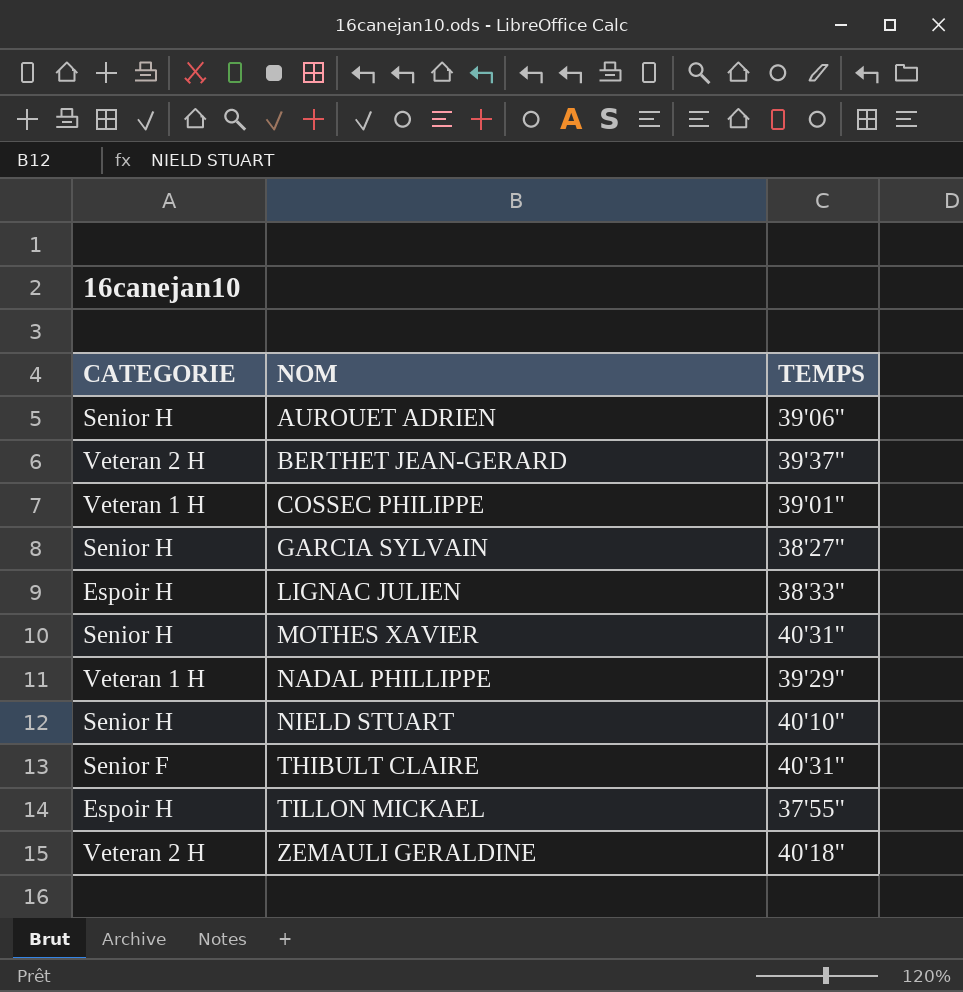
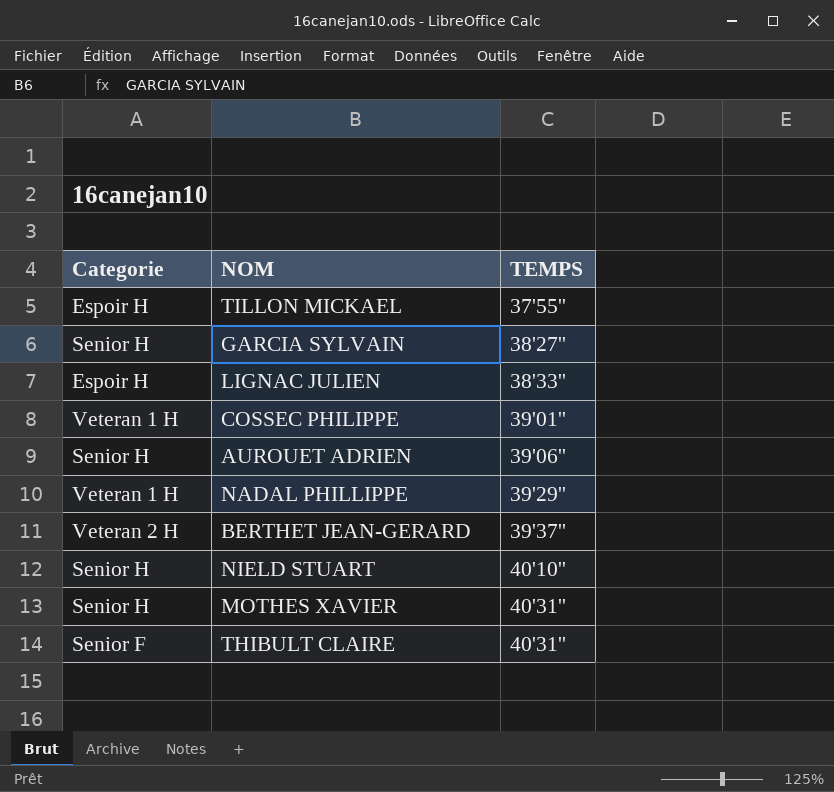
row order: NOM ascending -> TEMPS ascending
column name: CATEGORIE -> Categorie
row ZEMAULI GERALDINE: Veteran 2 H | 40'18'' -> none

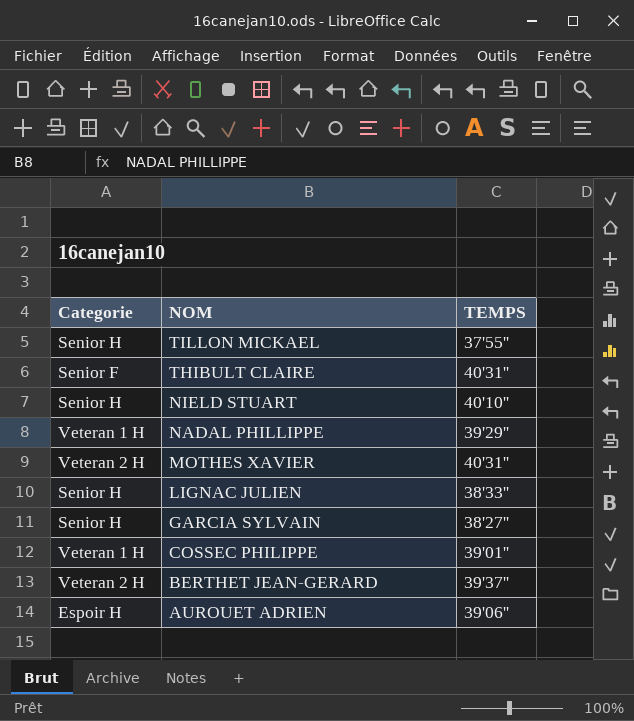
row order: TEMPS ascending -> NOM descending
TILLON MICKAEL | Categorie: Espoir H -> Senior H
MOTHES XAVIER | Categorie: Senior H -> Veteran 2 H
LIGNAC JULIEN | Categorie: Espoir H -> Senior H
AUROUET ADRIEN | Categorie: Senior H -> Espoir H

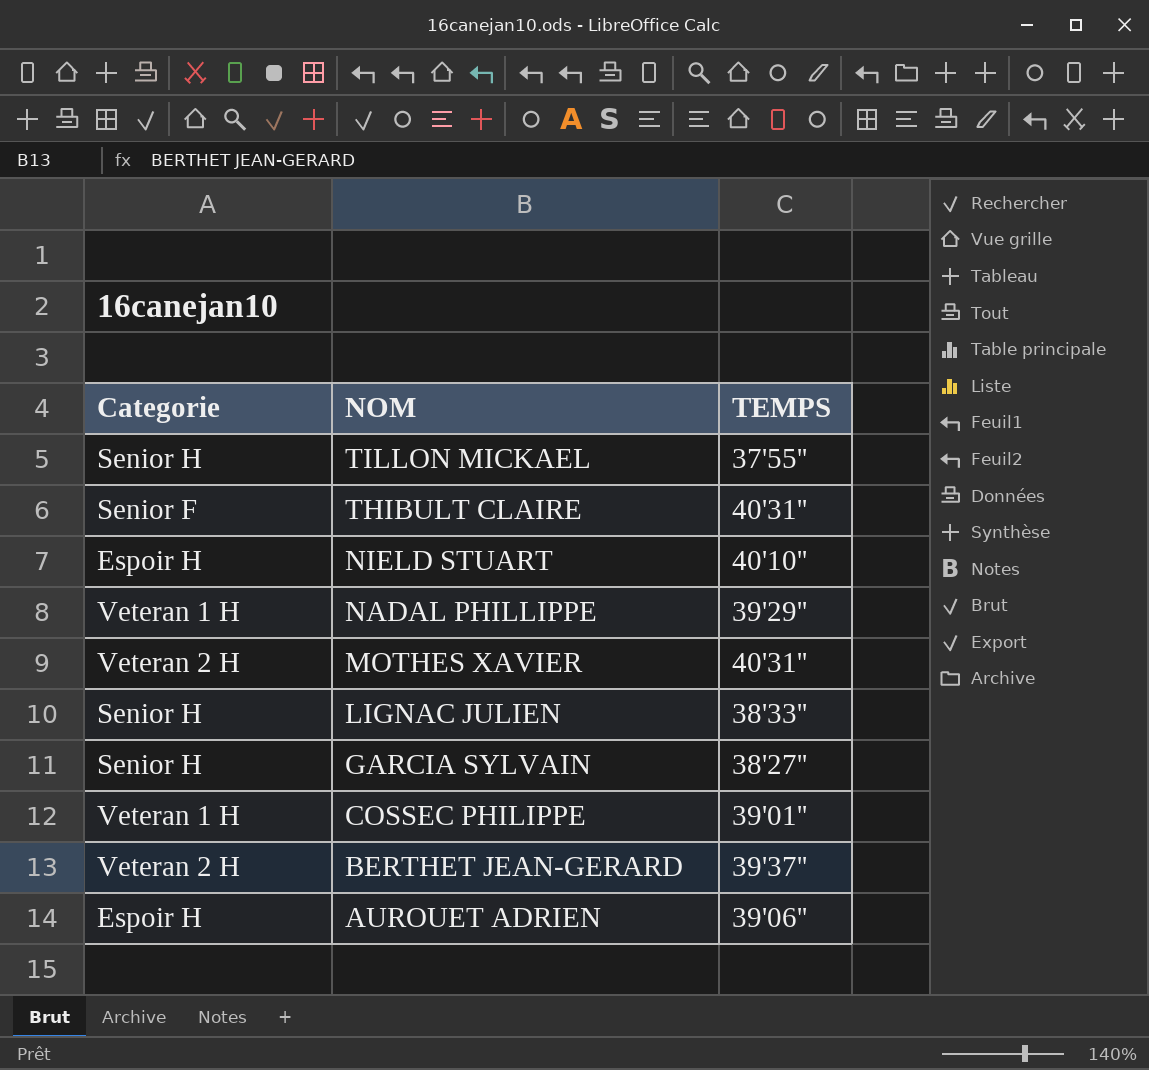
NIELD STUART | Categorie: Senior H -> Espoir H

